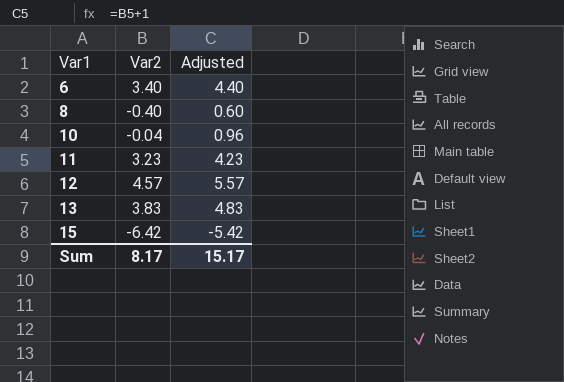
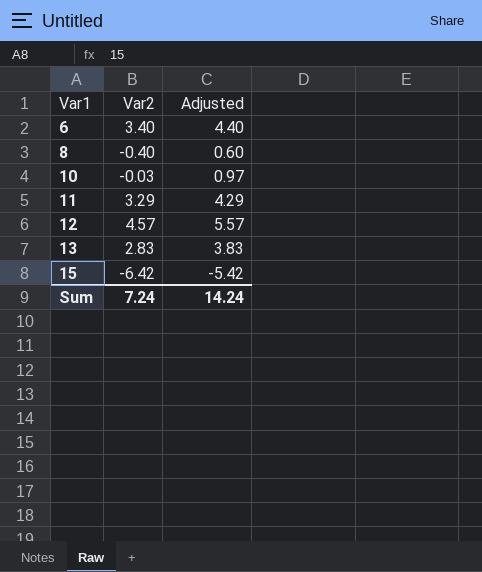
10 | Var2: -0.04 -> -0.03
10 | Adjusted: 0.96 -> 0.97
11 | Var2: 3.23 -> 3.29
11 | Adjusted: 4.23 -> 4.29
13 | Var2: 3.83 -> 2.83
13 | Adjusted: 4.83 -> 3.83
Sum | Var2: 8.17 -> 7.24
Sum | Adjusted: 15.17 -> 14.24

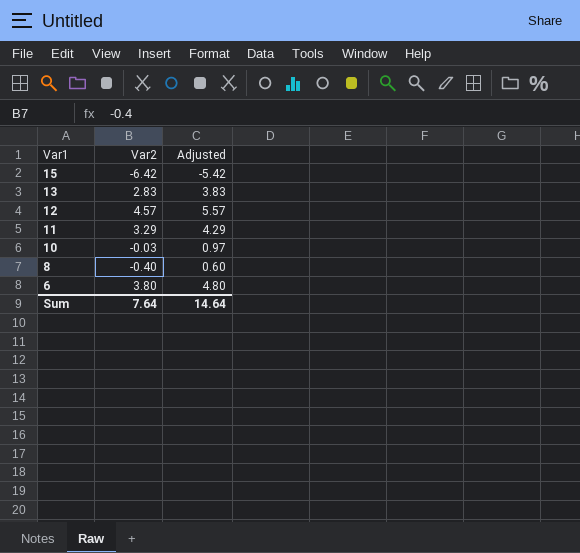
row order: Var1 ascending -> Var1 descending
6 | Var2: 3.40 -> 3.80
6 | Adjusted: 4.40 -> 4.80
Sum | Var2: 7.24 -> 7.64
Sum | Adjusted: 14.24 -> 14.64

